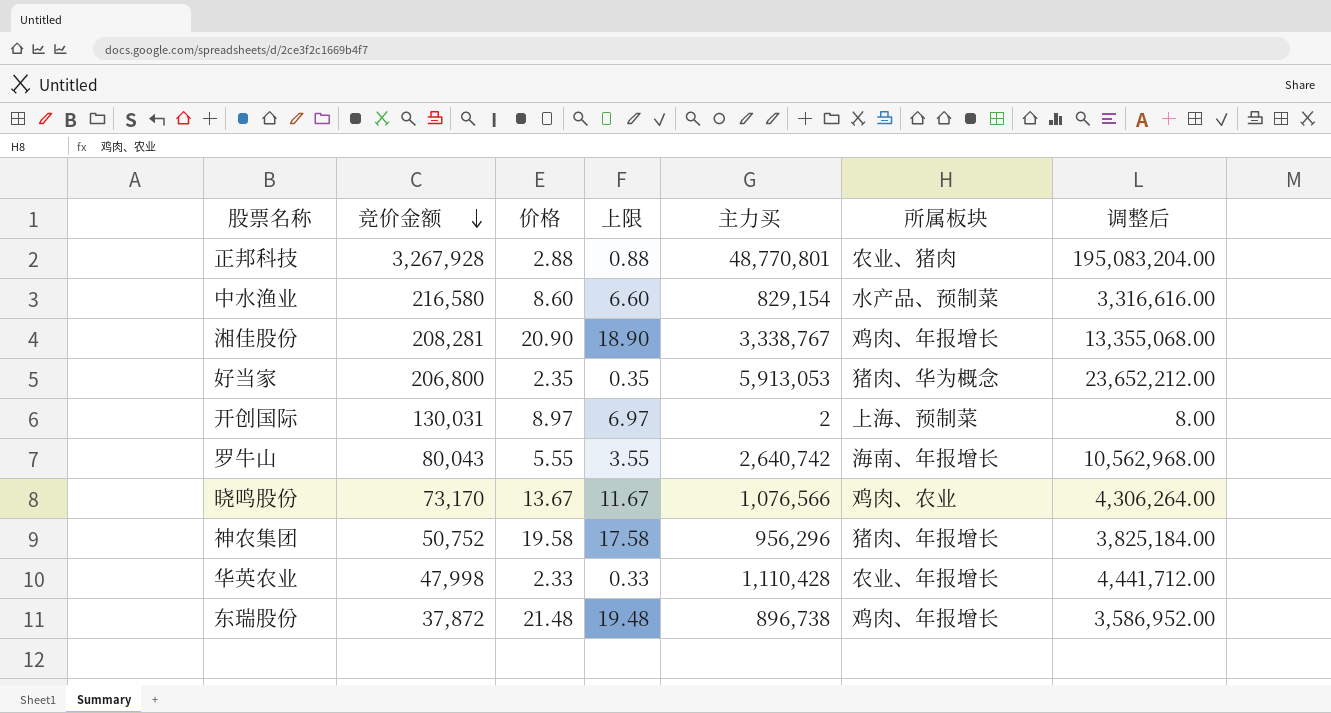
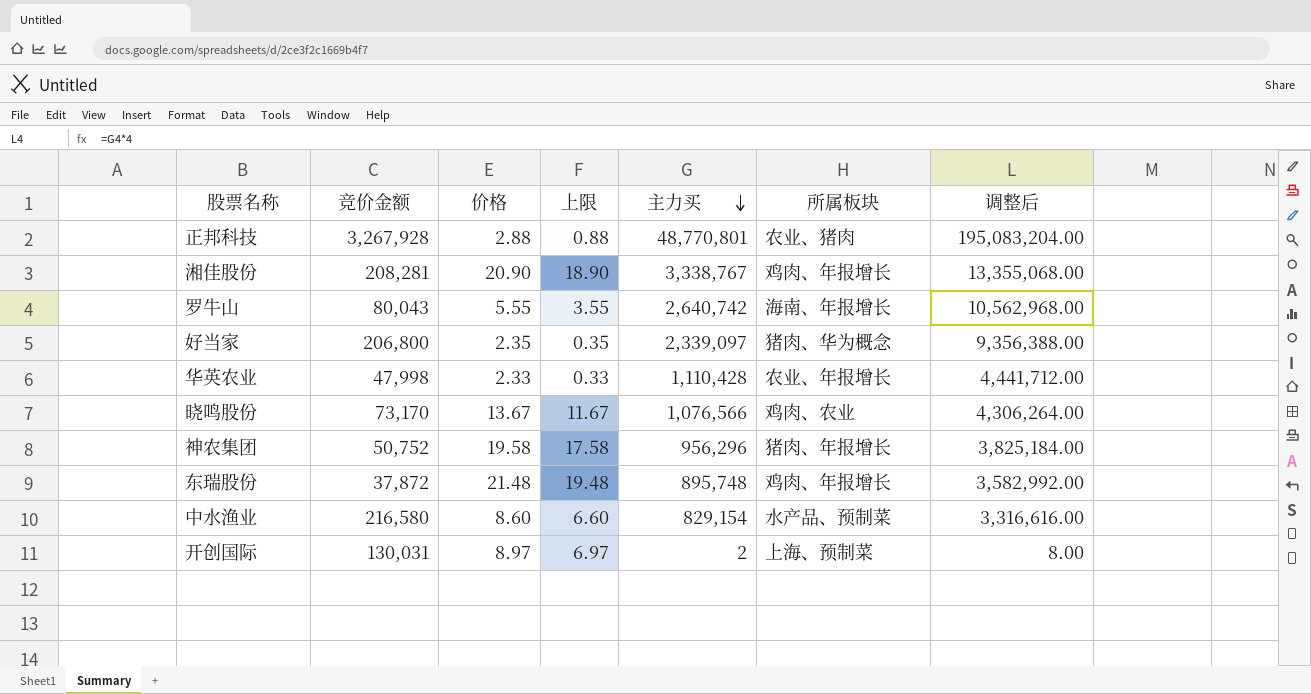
row order: 竞价金额 descending -> 主力买 descending
好当家 | 主力买: 5,913,053 -> 2,339,097
好当家 | 调整后: 23,652,212.00 -> 9,356,388.00
东瑞股份 | 主力买: 896,738 -> 895,748
东瑞股份 | 调整后: 3,586,952.00 -> 3,582,992.00

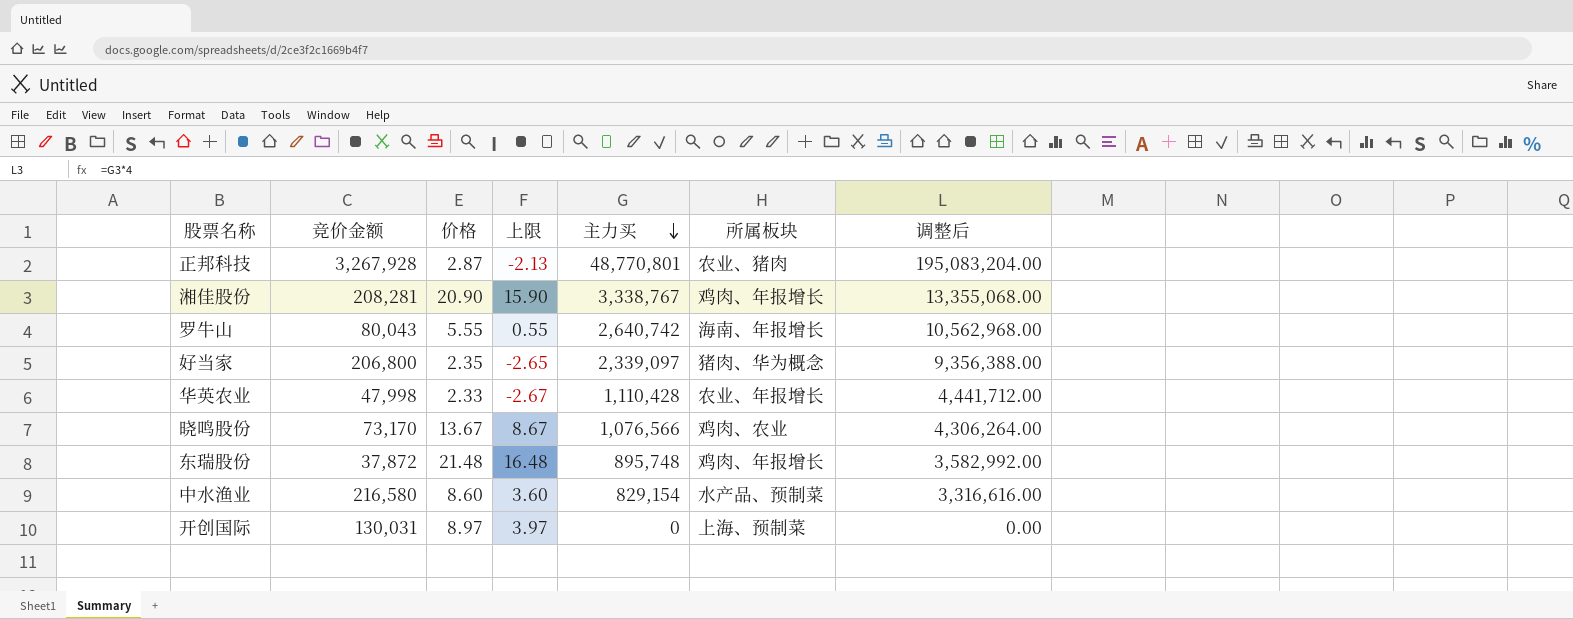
column 上限 | formula: [价格] - 2 -> [价格] - 5
row 神农集团: 50,752 | 19.58 | 17.58 | 956,296 | 猪肉、年报增长 | 3,825,184.00 -> none
正邦科技 | 价格: 2.88 -> 2.87
开创国际 | 主力买: 2 -> 0
开创国际 | 调整后: 8.00 -> 0.00

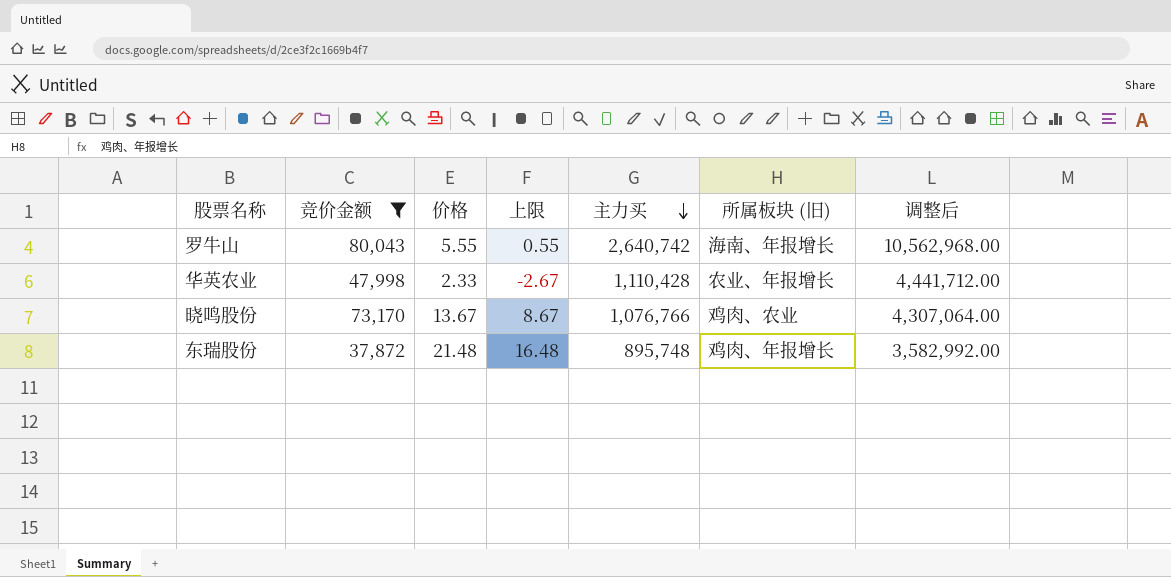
filter: none -> 竞价金额 <= 80,043
column name: 所属板块 -> 所属板块 (旧)
晓鸣股份 | 主力买: 1,076,566 -> 1,076,766
晓鸣股份 | 调整后: 4,306,264.00 -> 4,307,064.00

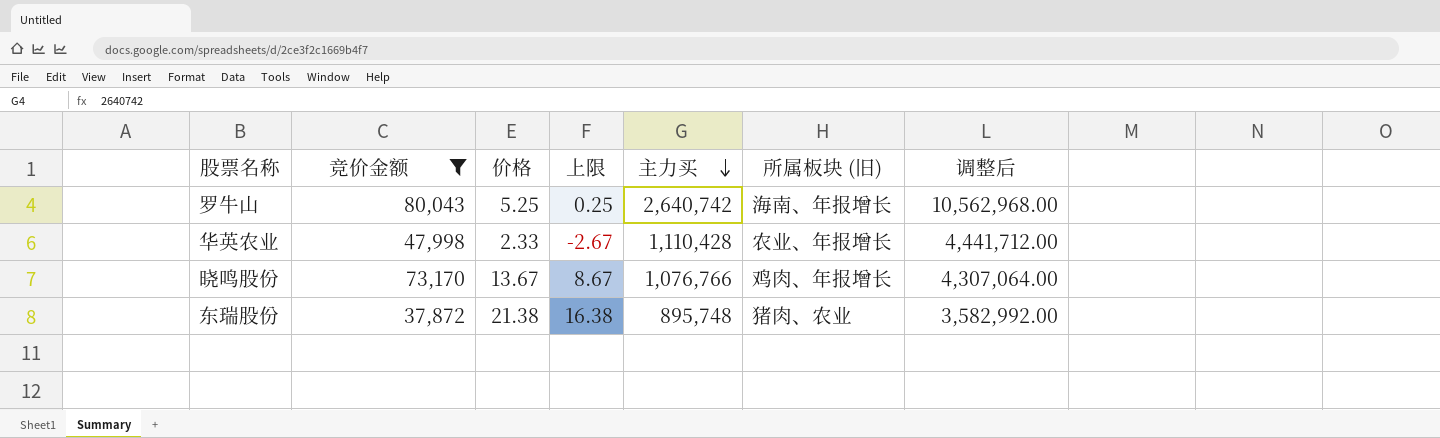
罗牛山 | 价格: 5.55 -> 5.25
罗牛山 | 上限: 0.55 -> 0.25
晓鸣股份 | 所属板块 (旧): 鸡肉、农业 -> 鸡肉、年报增长
东瑞股份 | 价格: 21.48 -> 21.38
东瑞股份 | 上限: 16.48 -> 16.38
东瑞股份 | 所属板块 (旧): 鸡肉、年报增长 -> 猪肉、农业

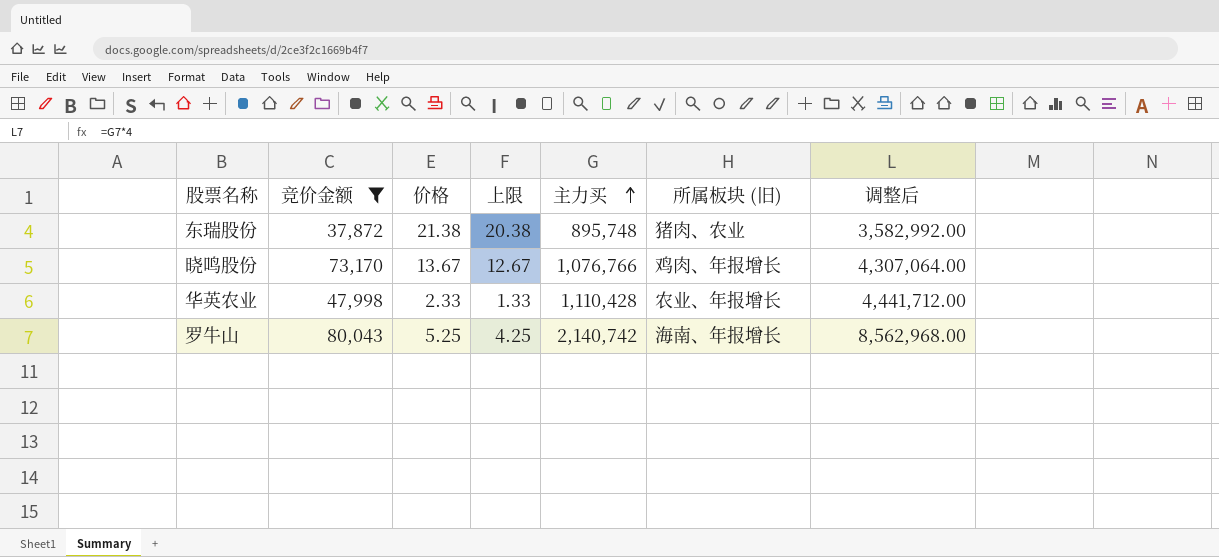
row order: 主力买 descending -> 主力买 ascending
column 上限 | formula: [价格] - 5 -> [价格] - 1
罗牛山 | 主力买: 2,640,742 -> 2,140,742
罗牛山 | 调整后: 10,562,968.00 -> 8,562,968.00

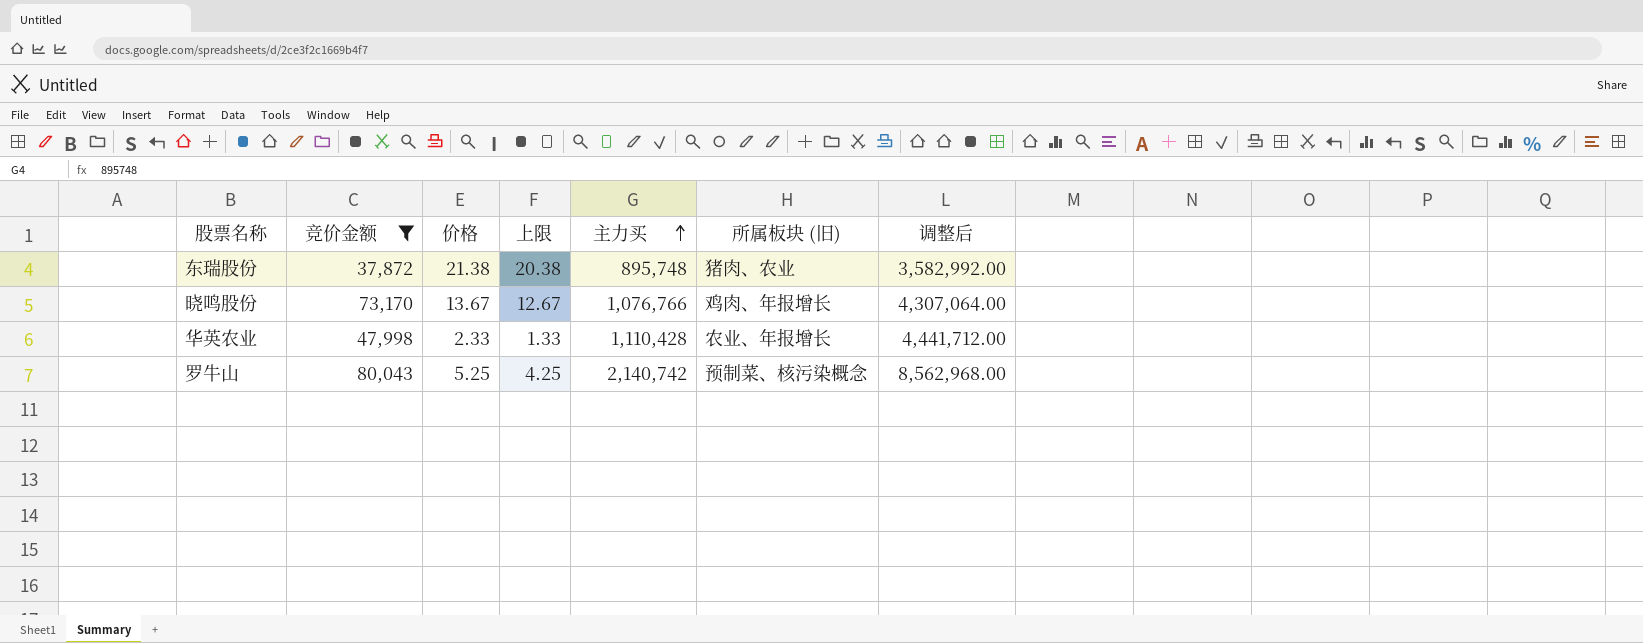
罗牛山 | 所属板块 (旧): 海南、年报增长 -> 预制菜、核污染概念

